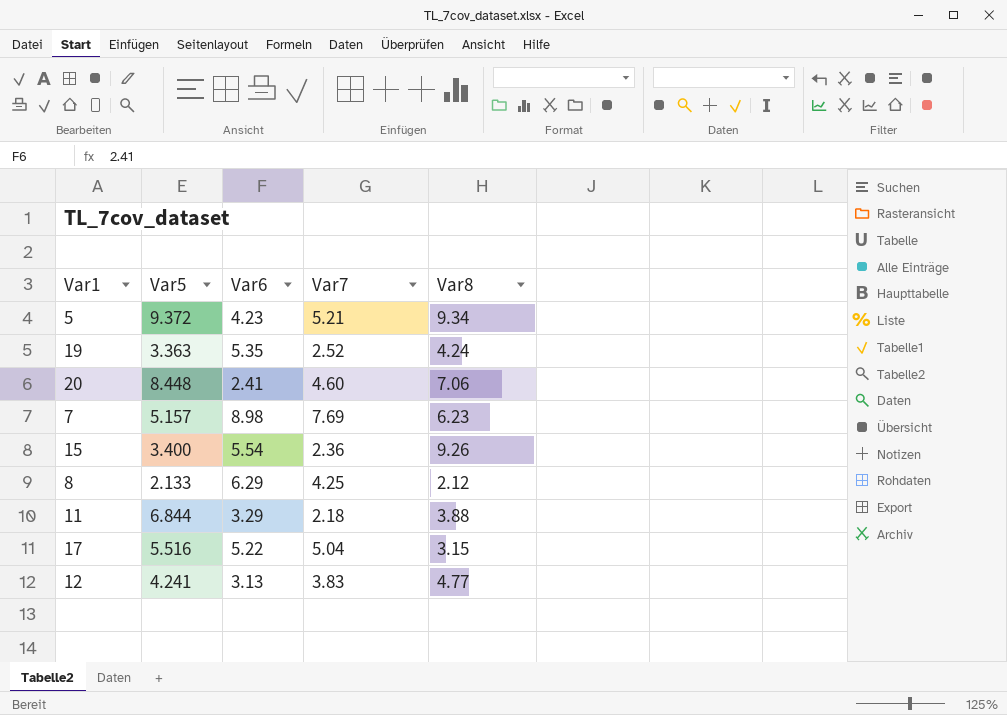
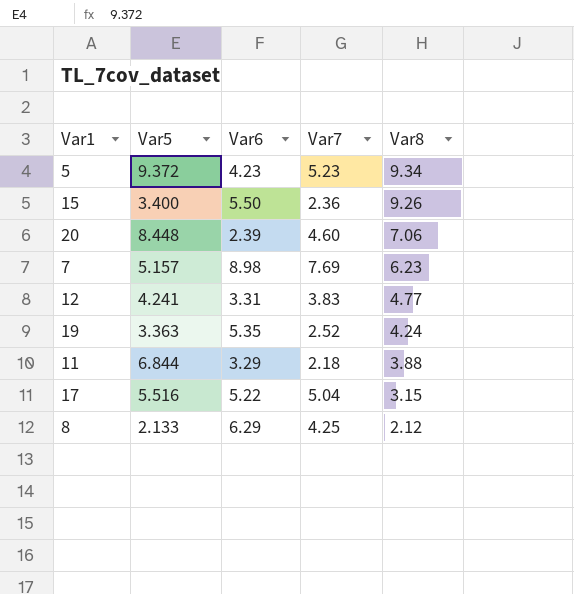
row order: none -> Var8 descending
5 | Var7: 5.21 -> 5.23
15 | Var6: 5.54 -> 5.50
20 | Var6: 2.41 -> 2.39
12 | Var6: 3.13 -> 3.31

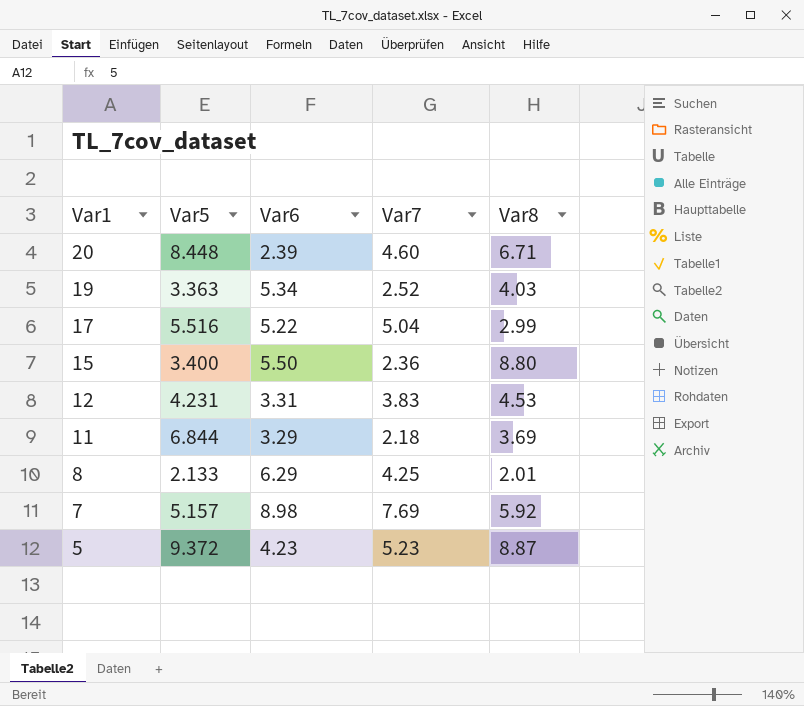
row order: Var8 descending -> Var1 descending
20 | Var8: 7.06 -> 6.71
19 | Var6: 5.35 -> 5.34
19 | Var8: 4.24 -> 4.03
17 | Var8: 3.15 -> 2.99
15 | Var8: 9.26 -> 8.80
12 | Var5: 4.241 -> 4.231
12 | Var8: 4.77 -> 4.53
11 | Var8: 3.88 -> 3.69
8 | Var8: 2.12 -> 2.01
7 | Var8: 6.23 -> 5.92
5 | Var8: 9.34 -> 8.87

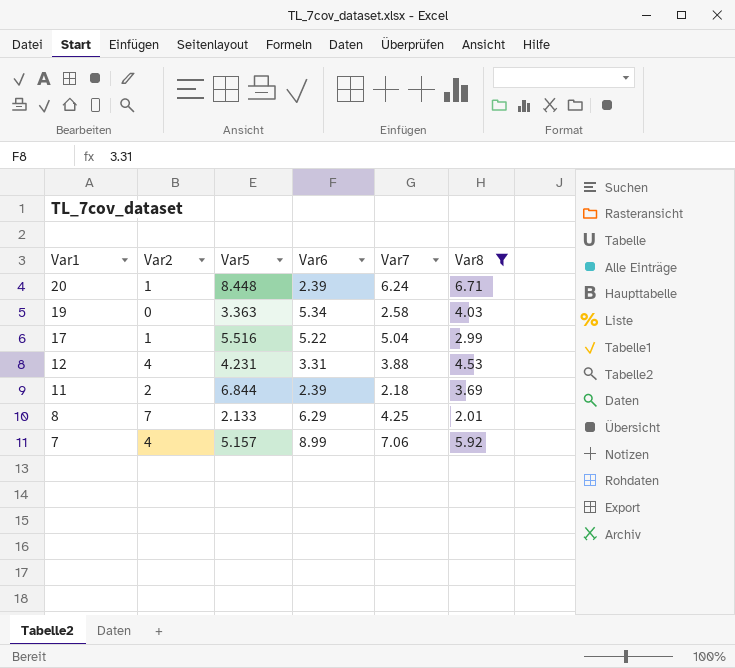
filter: none -> Var8 <= 6.71
column Var2 | position: none -> 2
20 | Var7: 4.60 -> 6.24
19 | Var7: 2.52 -> 2.58
12 | Var7: 3.83 -> 3.88
11 | Var6: 3.29 -> 2.39
7 | Var6: 8.98 -> 8.99
7 | Var7: 7.69 -> 7.06

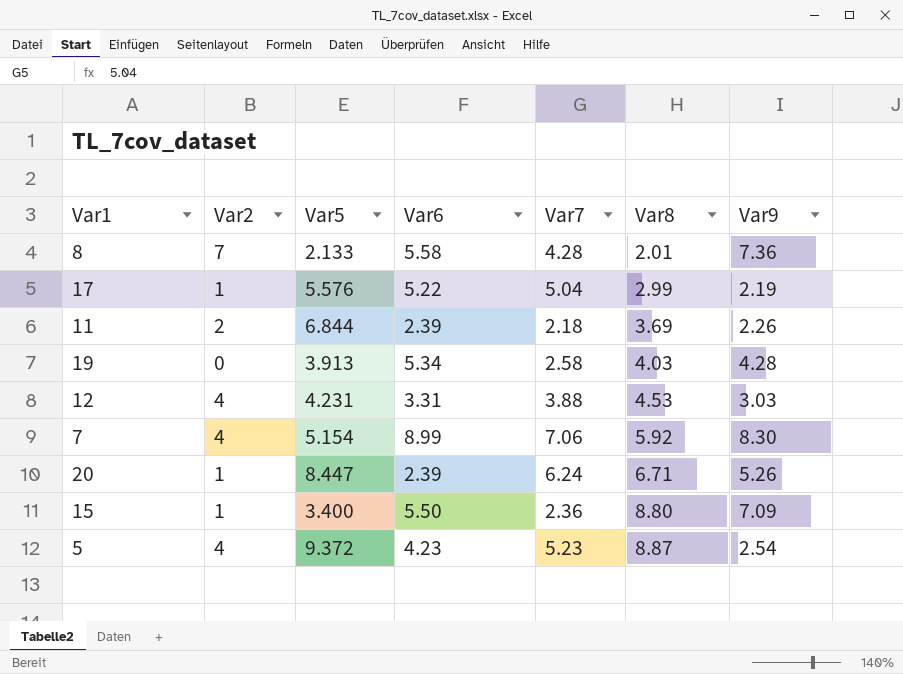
filter: Var8 <= 6.71 -> none
row order: Var1 descending -> Var8 ascending
column Var9 | position: none -> 7
8 | Var6: 6.29 -> 5.58
8 | Var7: 4.25 -> 4.28
17 | Var5: 5.516 -> 5.576
19 | Var5: 3.363 -> 3.913
7 | Var5: 5.157 -> 5.154
20 | Var5: 8.448 -> 8.447

